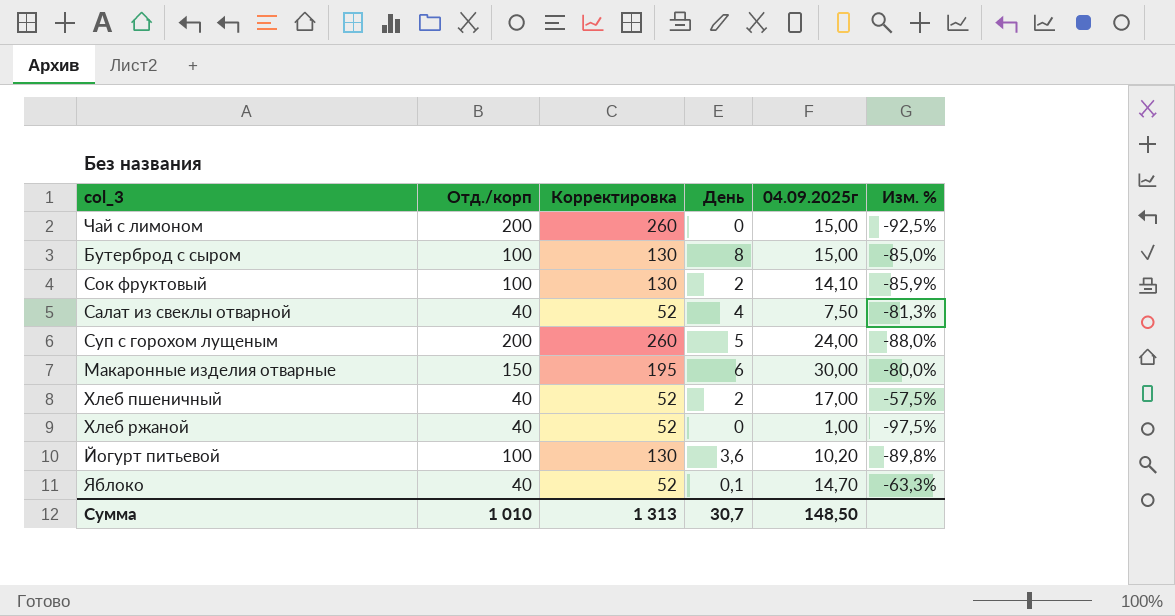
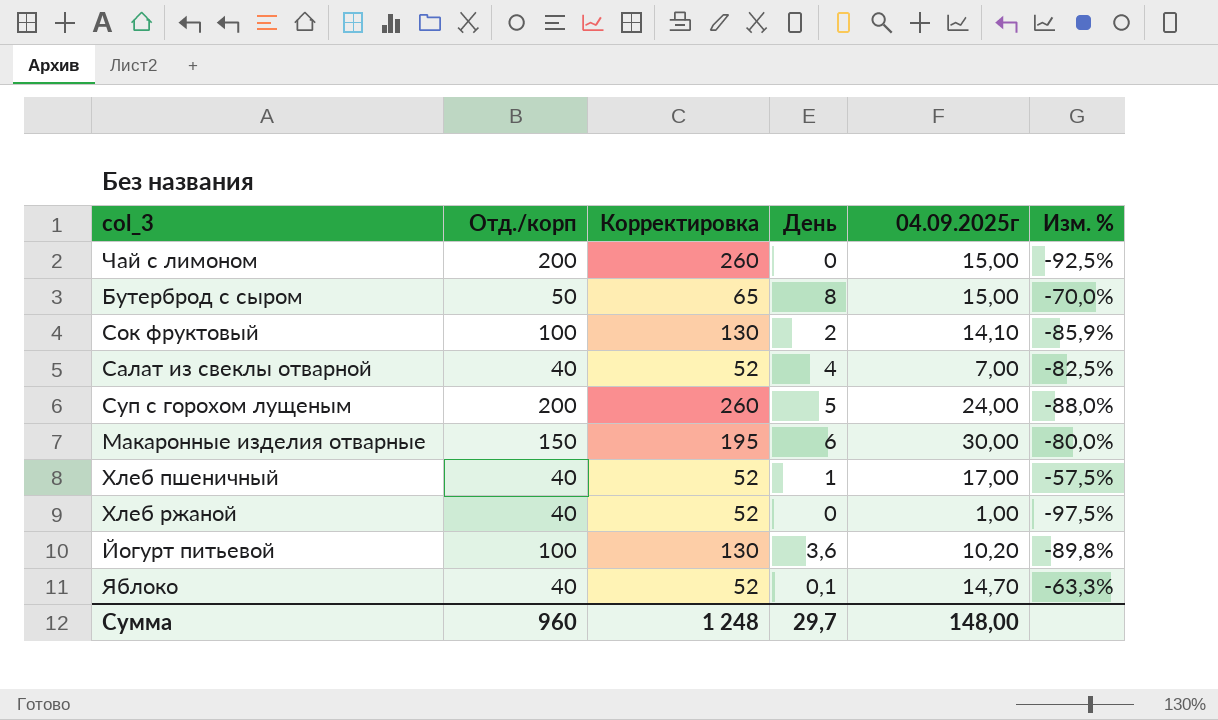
Бутерброд с сыром | Отд./корп: 100 -> 50
Бутерброд с сыром | Корректировка: 130 -> 65
Бутерброд с сыром | Изм. %: -85,0% -> -70,0%
Салат из свеклы отварной | 04.09.2025г: 7,50 -> 7,00
Салат из свеклы отварной | Изм. %: -81,3% -> -82,5%
Хлеб пшеничный | День: 2 -> 1
Сумма | Отд./корп: 1 010 -> 960
Сумма | Корректировка: 1 313 -> 1 248
Сумма | День: 30,7 -> 29,7
Сумма | 04.09.2025г: 148,50 -> 148,00

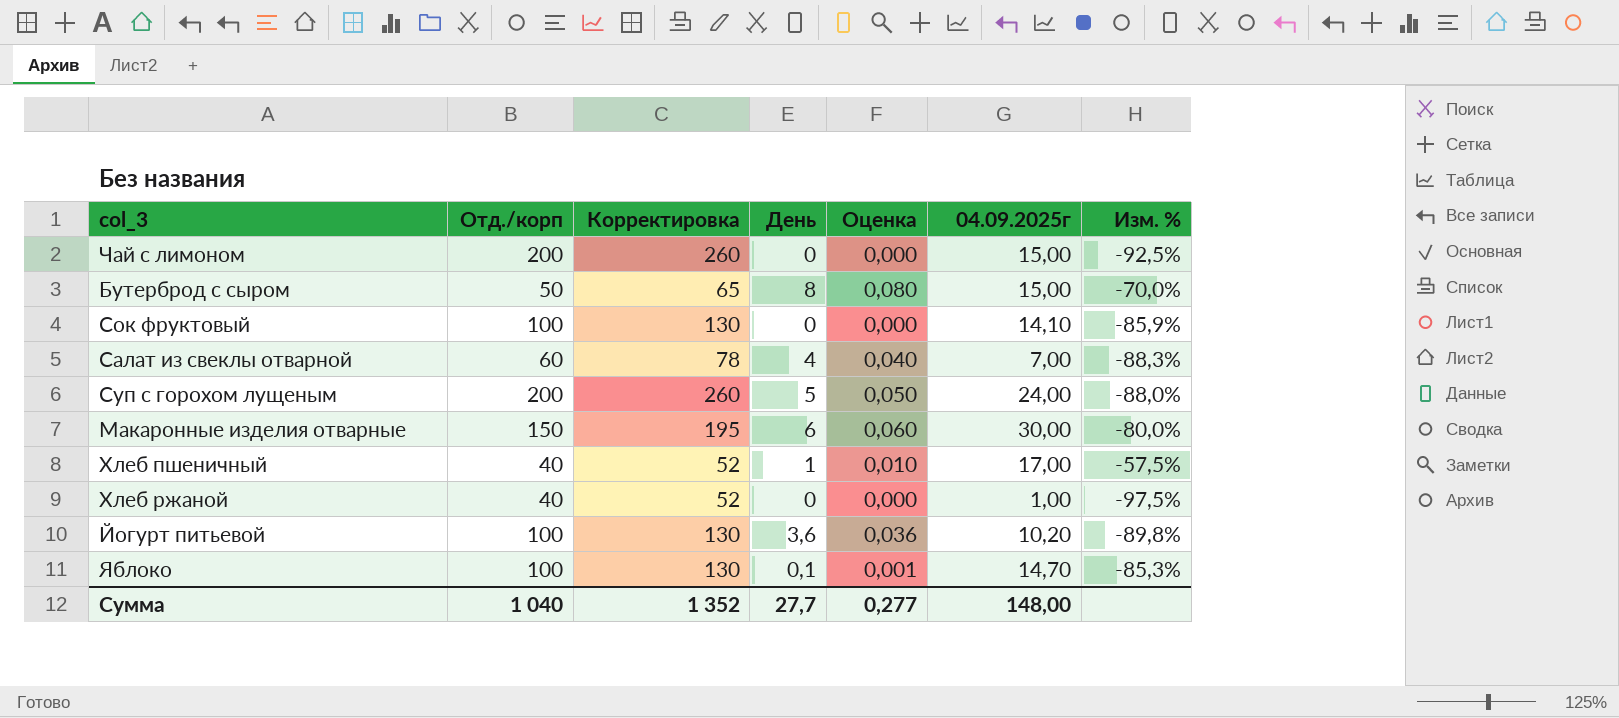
column Оценка | formula: none -> [День] * 0,01
Сок фруктовый | День: 2 -> 0
Салат из свеклы отварной | Отд./корп: 40 -> 60
Салат из свеклы отварной | Корректировка: 52 -> 78
Салат из свеклы отварной | Изм. %: -82,5% -> -88,3%
Яблоко | Отд./корп: 40 -> 100
Яблоко | Корректировка: 52 -> 130
Яблоко | Изм. %: -63,3% -> -85,3%
Сумма | Отд./корп: 960 -> 1 040
Сумма | Корректировка: 1 248 -> 1 352
Сумма | День: 29,7 -> 27,7

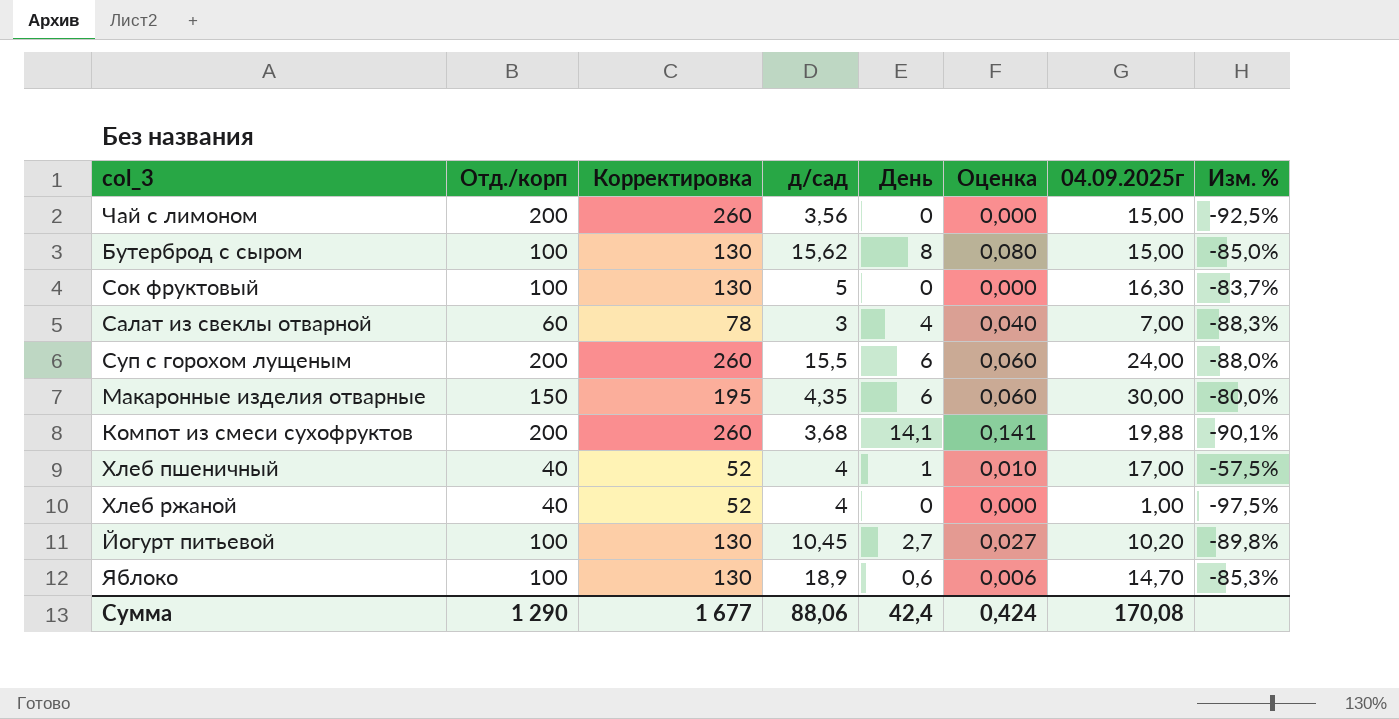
column д/сад | position: none -> 4
Бутерброд с сыром | Отд./корп: 50 -> 100
Бутерброд с сыром | Корректировка: 65 -> 130
Бутерброд с сыром | Изм. %: -70,0% -> -85,0%
Сок фруктовый | 04.09.2025г: 14,10 -> 16,30
Сок фруктовый | Изм. %: -85,9% -> -83,7%
Суп с горохом лущеным | День: 5 -> 6
Суп с горохом лущеным | Оценка: 0,050 -> 0,060
row Компот из смеси сухофруктов: none -> 200 | 260 | 3,68 | 14,1 | 0,141 | 19,88 | -90,1%
Йогурт питьевой | День: 3,6 -> 2,7
Йогурт питьевой | Оценка: 0,036 -> 0,027
Яблоко | День: 0,1 -> 0,6
Яблоко | Оценка: 0,001 -> 0,006
Сумма | Отд./корп: 1 040 -> 1 290
Сумма | Корректировка: 1 352 -> 1 677
Сумма | День: 27,7 -> 42,4
Сумма | Оценка: 0,277 -> 0,424
Сумма | 04.09.2025г: 148,00 -> 170,08

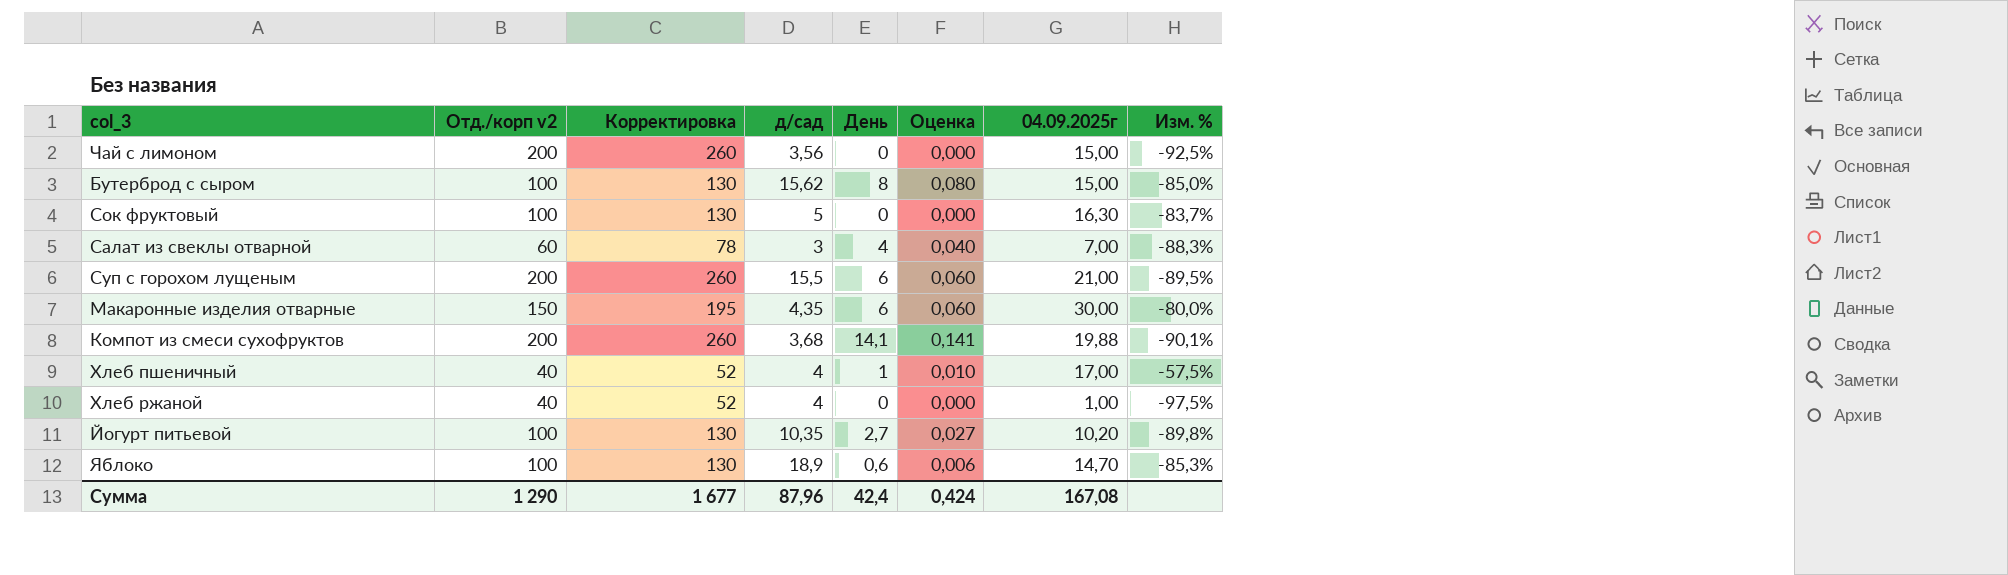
column name: Отд./корп -> Отд./корп v2
Суп с горохом лущеным | 04.09.2025г: 24,00 -> 21,00
Суп с горохом лущеным | Изм. %: -88,0% -> -89,5%
Йогурт питьевой | д/сад: 10,45 -> 10,35
Сумма | д/сад: 88,06 -> 87,96
Сумма | 04.09.2025г: 170,08 -> 167,08

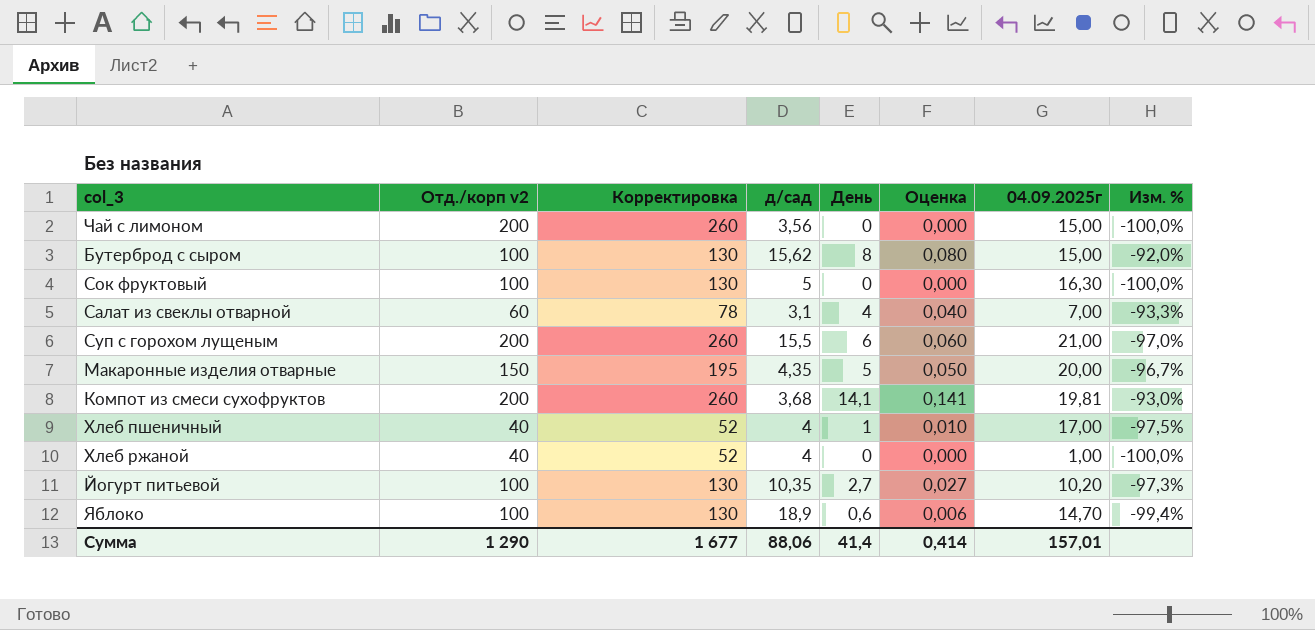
column Изм. % | formula: ([04.09.2025г] - [Отд./корп v2]) / [Отд./корп v2] -> ([День] - [Отд./корп v2]) / [Отд./корп v2]
Салат из свеклы отварной | д/сад: 3 -> 3,1
Макаронные изделия отварные | День: 6 -> 5
Макаронные изделия отварные | Оценка: 0,060 -> 0,050
Макаронные изделия отварные | 04.09.2025г: 30,00 -> 20,00
Компот из смеси сухофруктов | 04.09.2025г: 19,88 -> 19,81
Сумма | д/сад: 87,96 -> 88,06
Сумма | День: 42,4 -> 41,4
Сумма | Оценка: 0,424 -> 0,414
Сумма | 04.09.2025г: 167,08 -> 157,01

